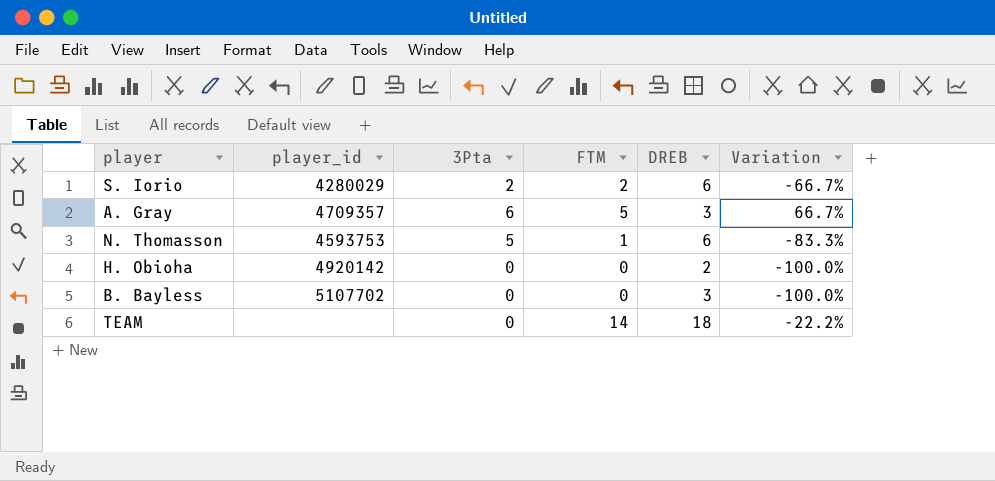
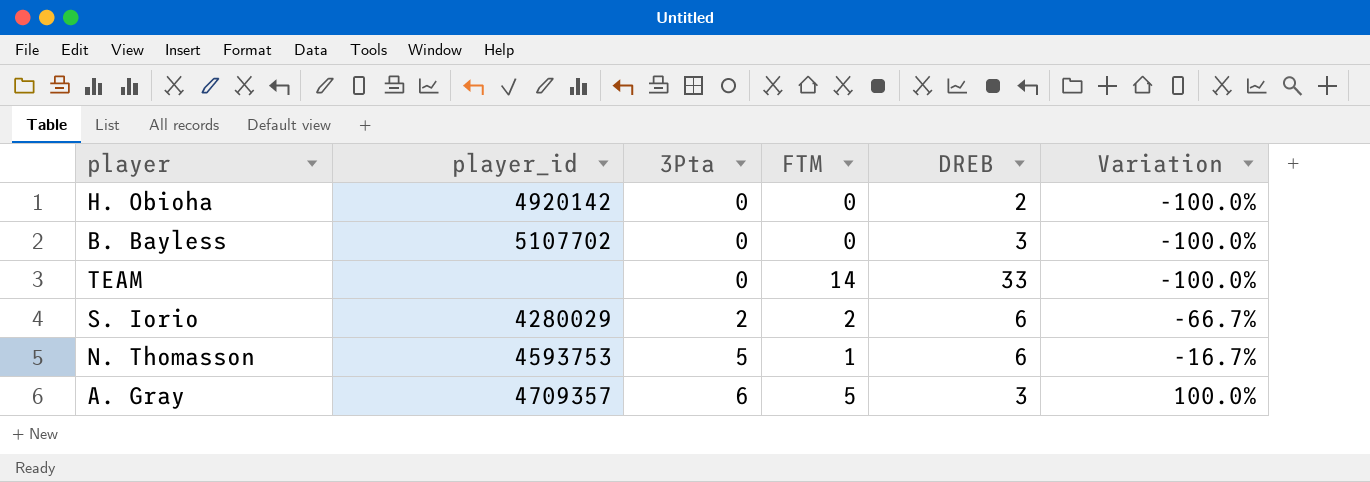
row order: none -> 3Pta ascending
column Variation | formula: ([FTM] - [DREB]) / [DREB] -> ([3Pta] - [DREB]) / [DREB]
TEAM | DREB: 18 -> 33

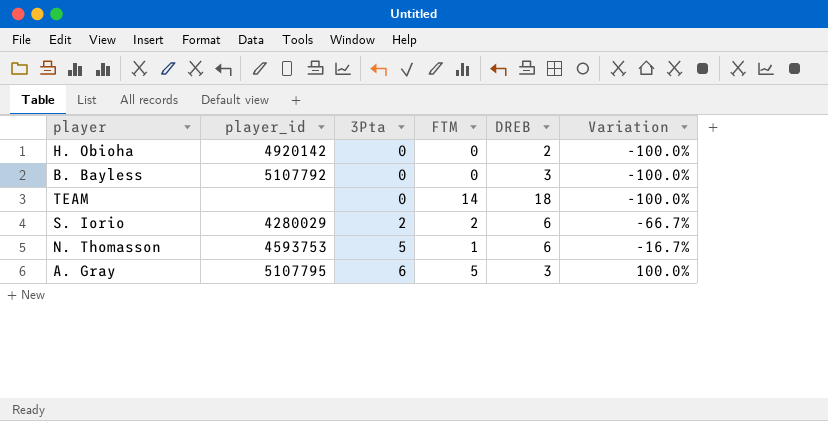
B. Bayless | player_id: 5107702 -> 5107792
TEAM | DREB: 33 -> 18
A. Gray | player_id: 4709357 -> 5107795

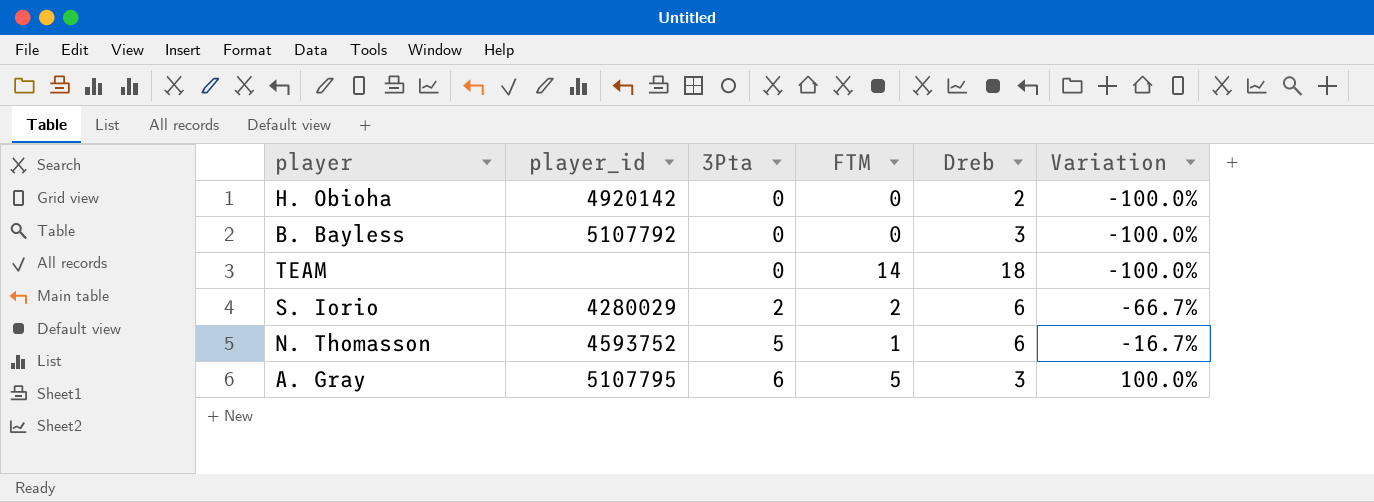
column name: DREB -> Dreb
N. Thomasson | player_id: 4593753 -> 4593752

